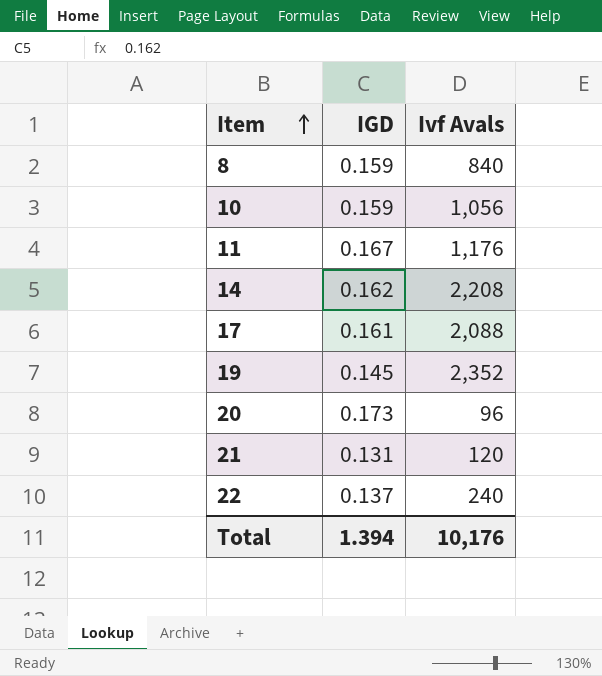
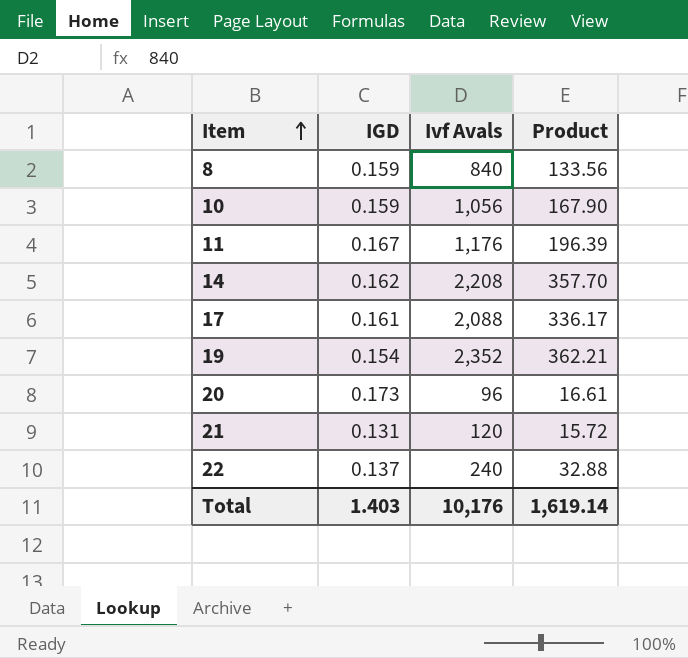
column Product | formula: none -> [IGD] * [Ivf Avals]
19 | IGD: 0.145 -> 0.154
Total | IGD: 1.394 -> 1.403

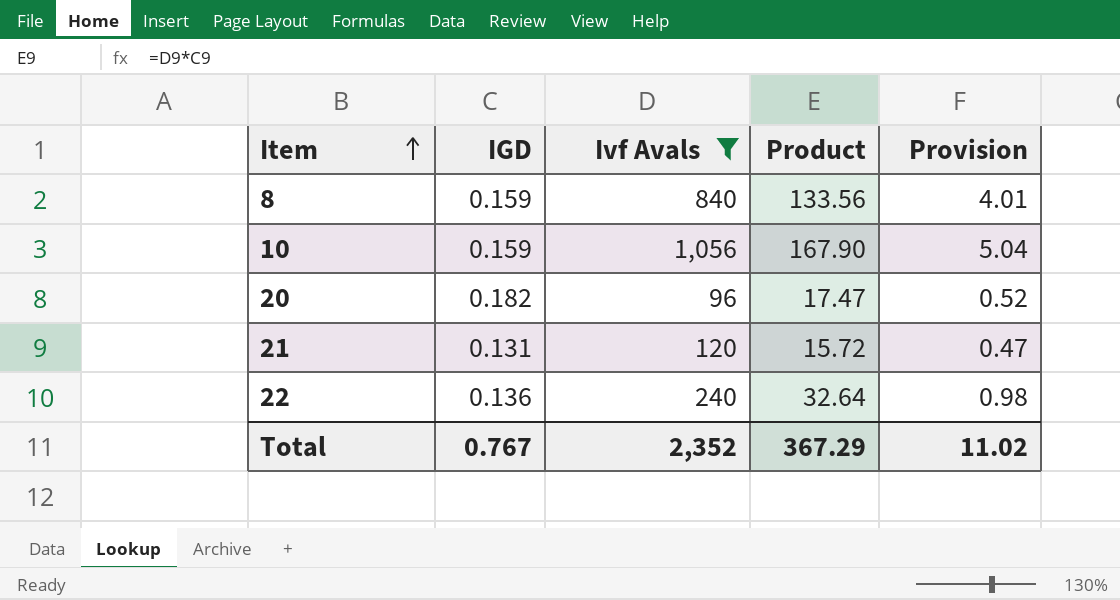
filter: none -> Ivf Avals <= 1,056
column Provision | formula: none -> [Product] * 0.03
20 | IGD: 0.173 -> 0.182
20 | Product: 16.61 -> 17.47
22 | IGD: 0.137 -> 0.136
22 | Product: 32.88 -> 32.64
Total | IGD: 1.403 -> 0.767
Total | Ivf Avals: 10,176 -> 2,352
Total | Product: 1,619.14 -> 367.29

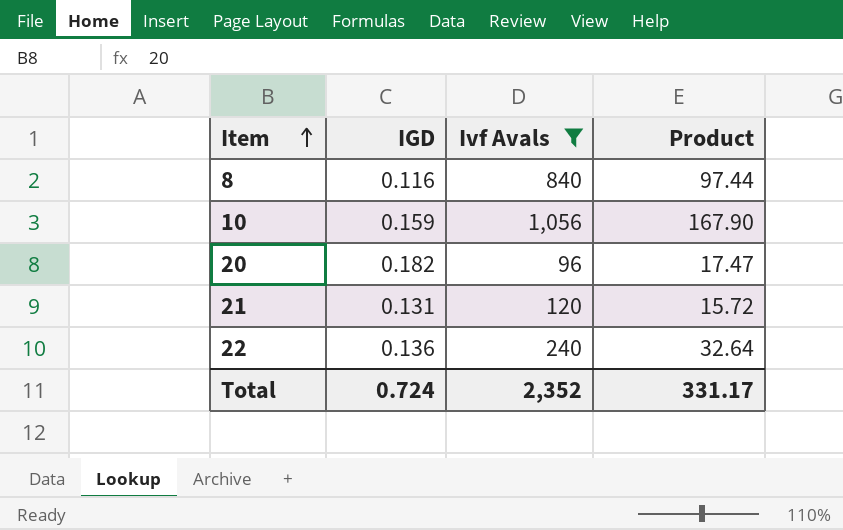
column Provision | formula: [Product] * 0.03 -> none
8 | IGD: 0.159 -> 0.116
8 | Product: 133.56 -> 97.44
Total | IGD: 0.767 -> 0.724
Total | Product: 367.29 -> 331.17

